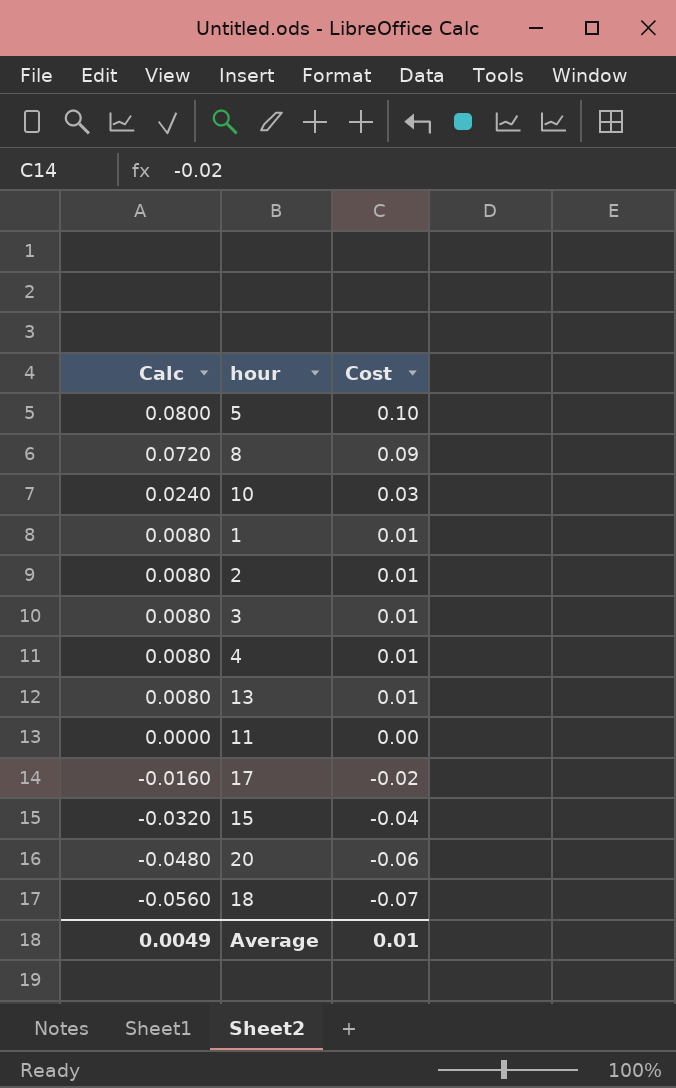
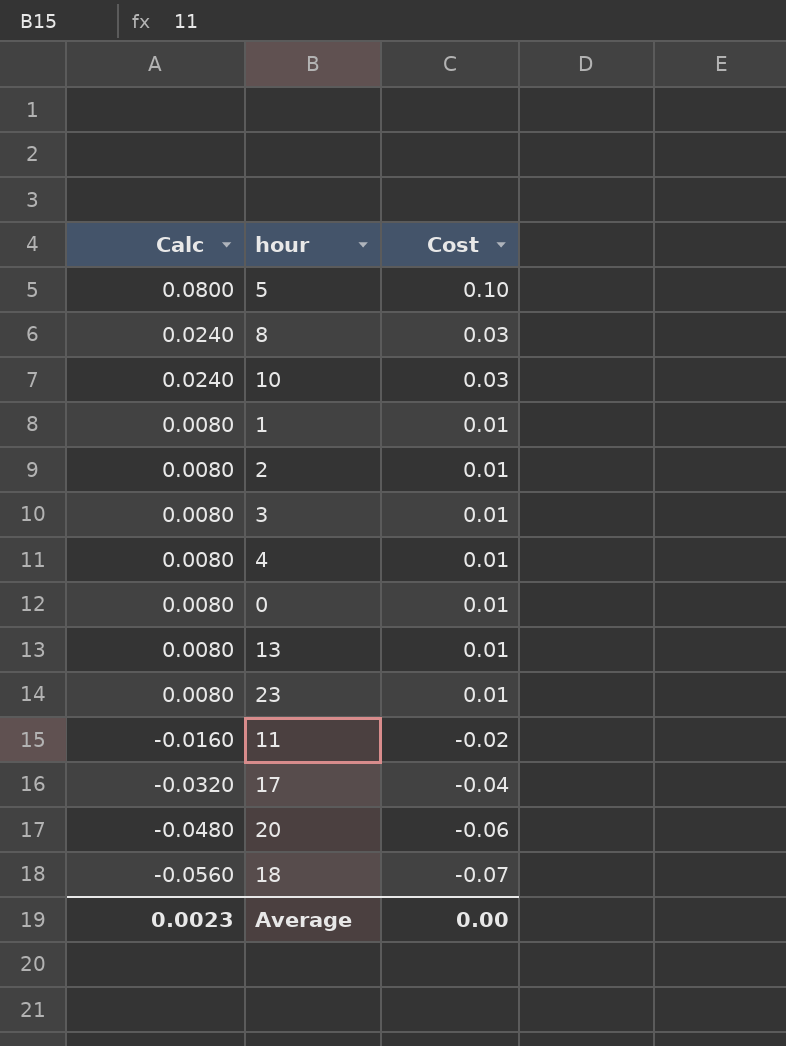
row 15: -0.0320 | -0.04 -> none
8 | Calc: 0.0720 -> 0.0240
8 | Cost: 0.09 -> 0.03
row 0: none -> 0.0080 | 0.01
row 23: none -> 0.0080 | 0.01
11 | Calc: 0.0000 -> -0.0160
11 | Cost: 0.00 -> -0.02
17 | Calc: -0.0160 -> -0.0320
17 | Cost: -0.02 -> -0.04
Average | Calc: 0.0049 -> 0.0023
Average | Cost: 0.01 -> 0.00

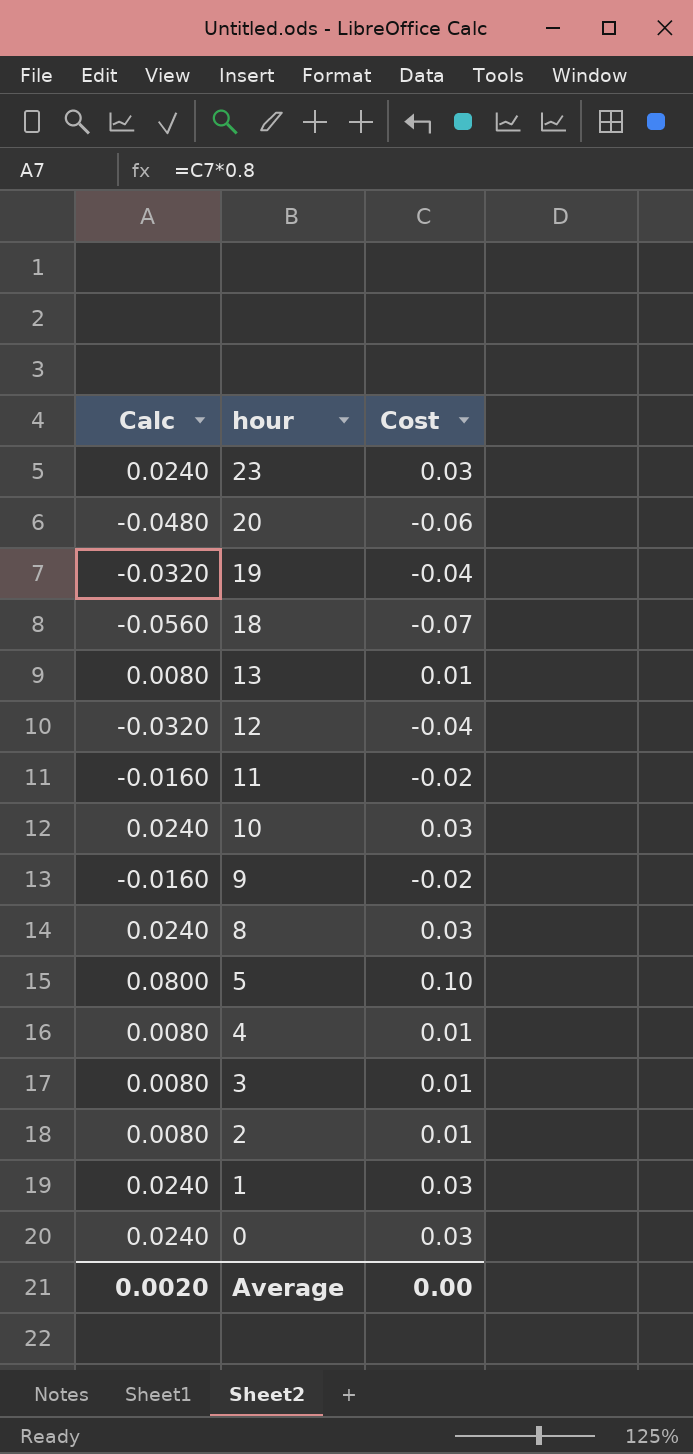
row order: Calc descending -> hour descending
row 17: -0.0320 | -0.04 -> none
23 | Calc: 0.0080 -> 0.0240
23 | Cost: 0.01 -> 0.03
row 19: none -> -0.0320 | -0.04
row 12: none -> -0.0320 | -0.04
row 9: none -> -0.0160 | -0.02
1 | Calc: 0.0080 -> 0.0240
1 | Cost: 0.01 -> 0.03
0 | Calc: 0.0080 -> 0.0240
0 | Cost: 0.01 -> 0.03
Average | Calc: 0.0023 -> 0.0020

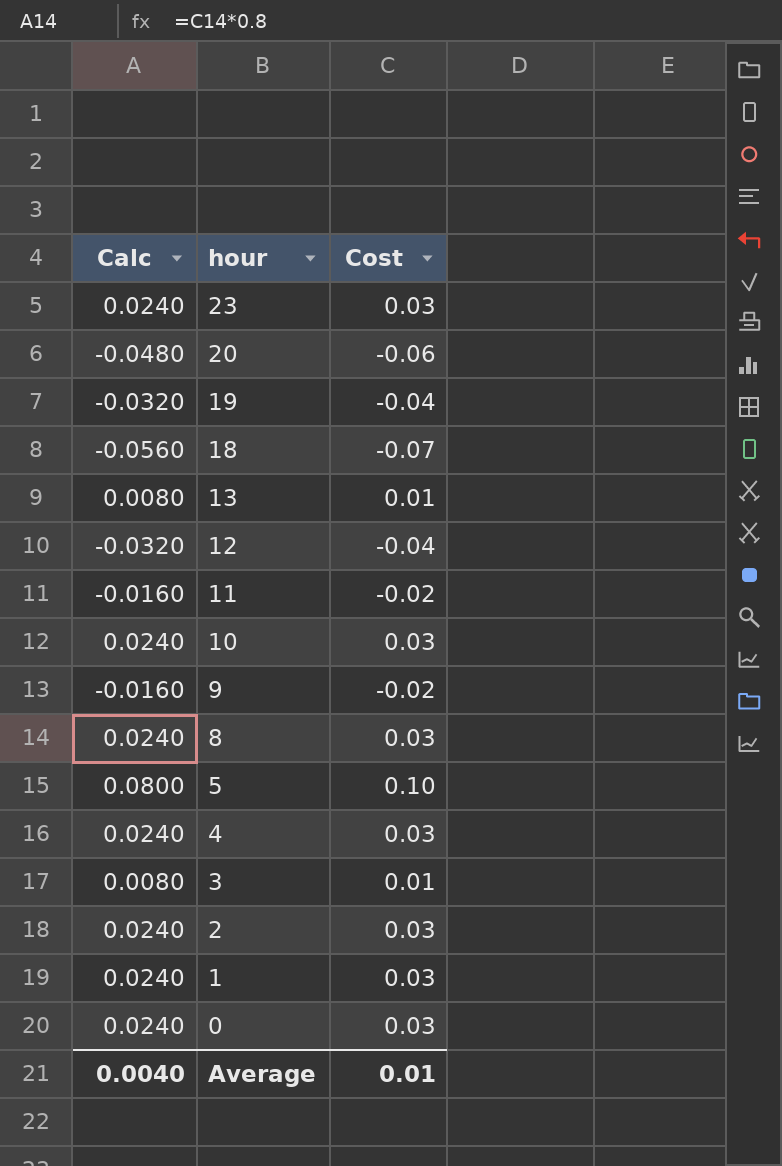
4 | Calc: 0.0080 -> 0.0240
4 | Cost: 0.01 -> 0.03
2 | Calc: 0.0080 -> 0.0240
2 | Cost: 0.01 -> 0.03
Average | Calc: 0.0020 -> 0.0040
Average | Cost: 0.00 -> 0.01

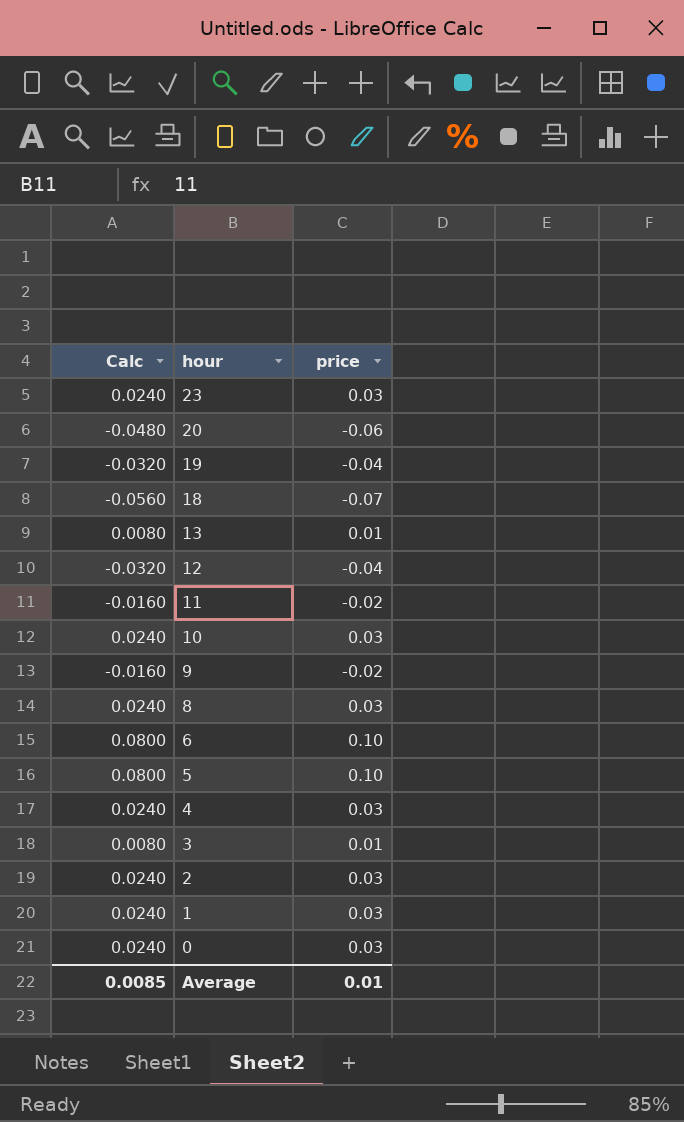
column name: Cost -> price
row 6: none -> 0.0800 | 0.10
Average | Calc: 0.0040 -> 0.0085

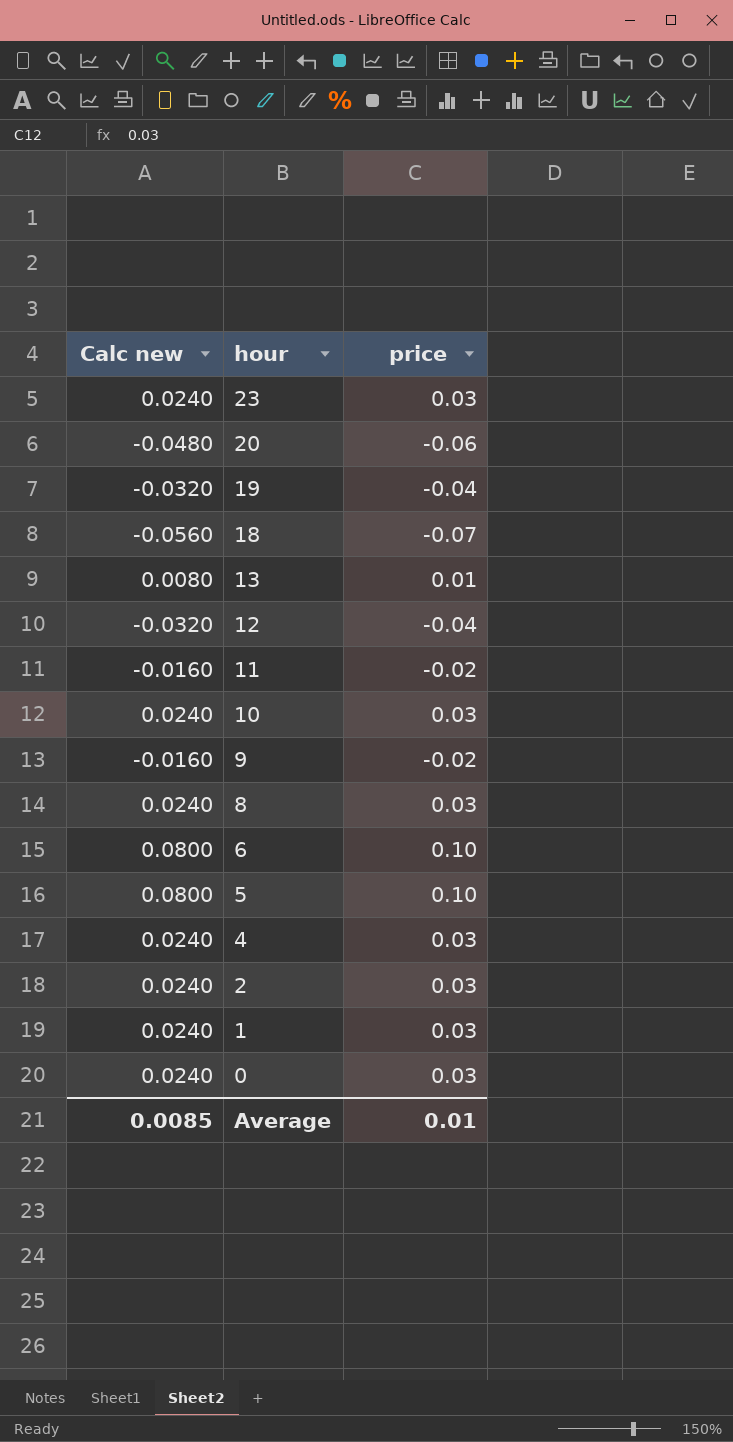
column name: Calc -> Calc new
row 3: 0.0080 | 0.01 -> none

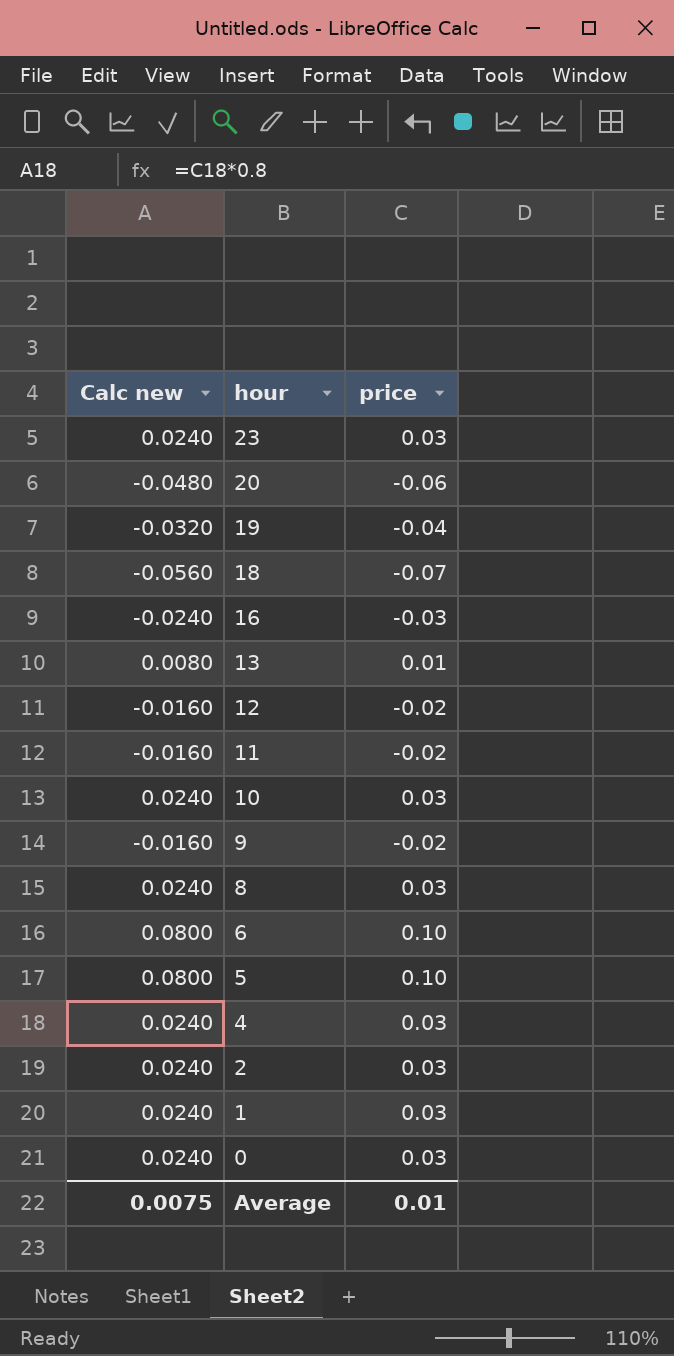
row 16: none -> -0.0240 | -0.03
12 | Calc new: -0.0320 -> -0.0160
12 | price: -0.04 -> -0.02
Average | Calc new: 0.0085 -> 0.0075

